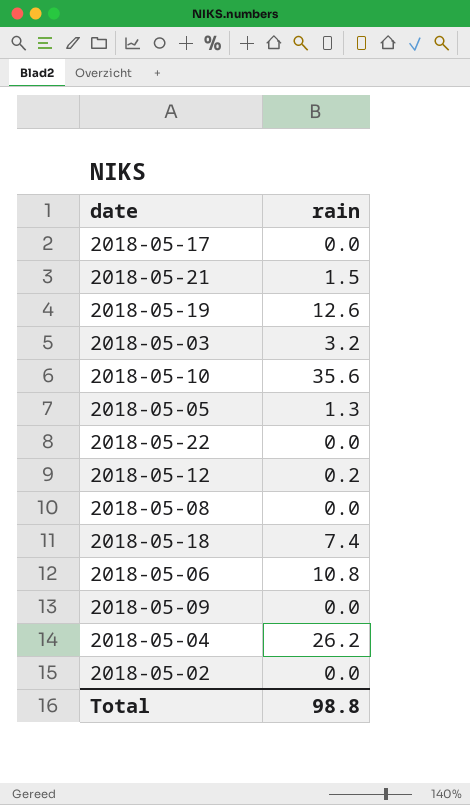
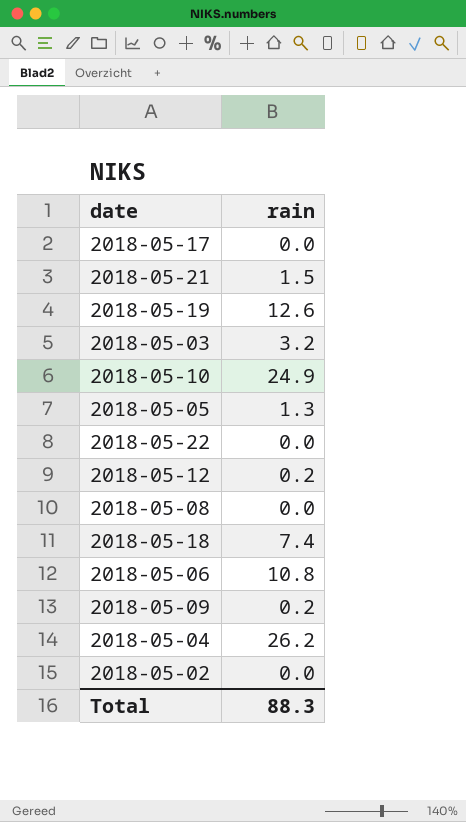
2018-05-10 | rain: 35.6 -> 24.9
2018-05-09 | rain: 0.0 -> 0.2
Total | rain: 98.8 -> 88.3

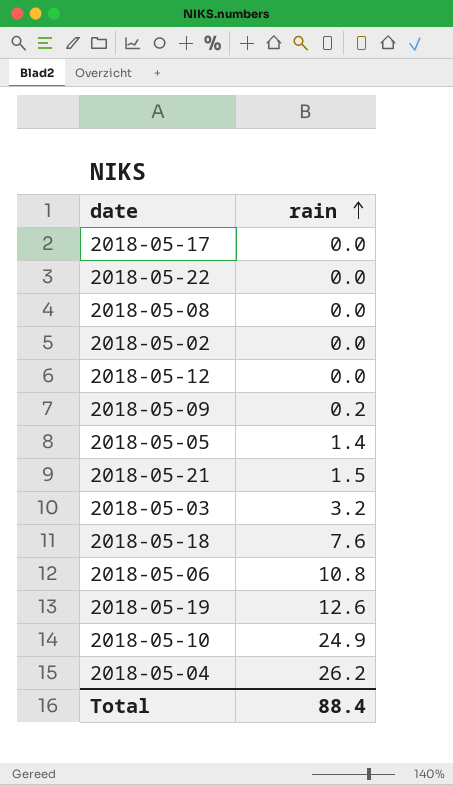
row order: none -> rain ascending
2018-05-12 | rain: 0.2 -> 0.0
2018-05-05 | rain: 1.3 -> 1.4
2018-05-18 | rain: 7.4 -> 7.6
Total | rain: 88.3 -> 88.4

